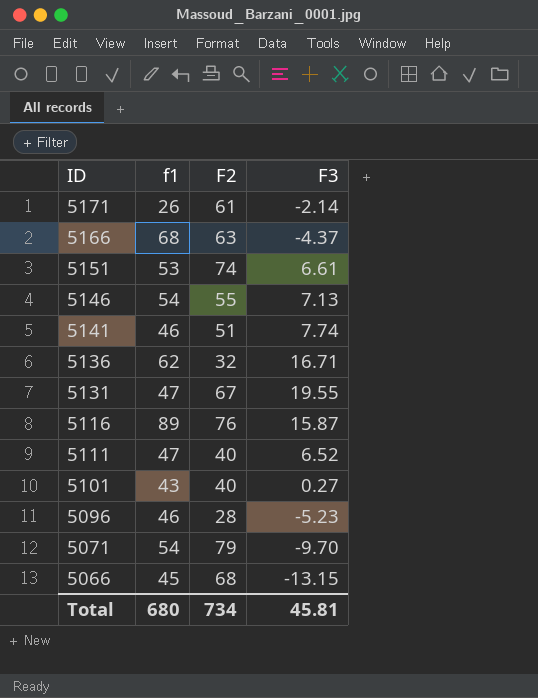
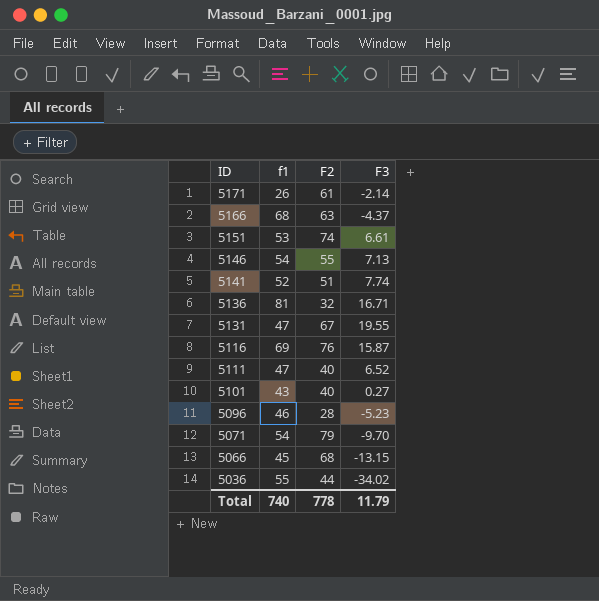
5141 | f1: 46 -> 52
5136 | f1: 62 -> 81
5116 | f1: 89 -> 69
row 5036: none -> 55 | 44 | -34.02
Total | f1: 680 -> 740
Total | F2: 734 -> 778
Total | F3: 45.81 -> 11.79

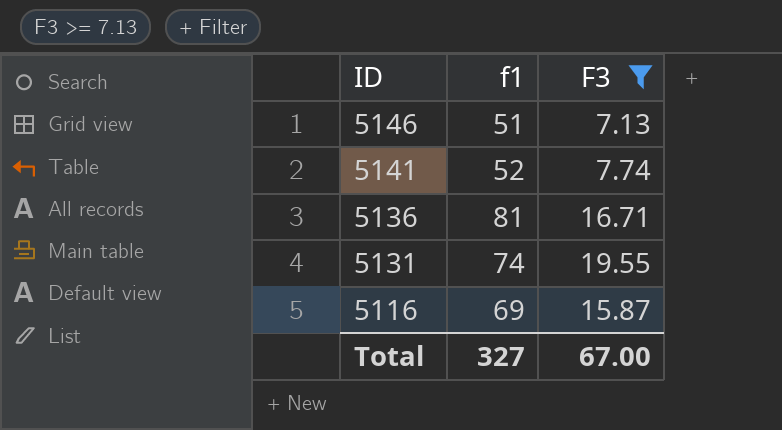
filter: none -> F3 >= 7.13
column F2 | position: 3 -> none
5146 | f1: 54 -> 51
5131 | f1: 47 -> 74
Total | f1: 740 -> 327
Total | F3: 11.79 -> 67.00

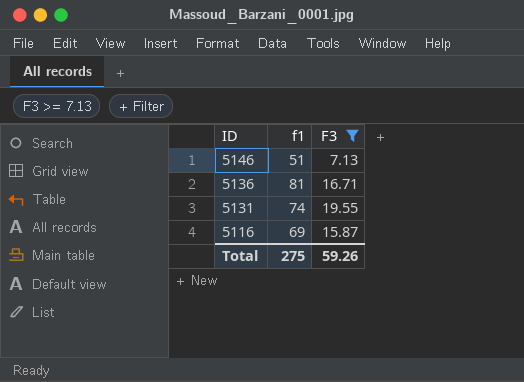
row 5141: 52 | 7.74 -> none
Total | f1: 327 -> 275
Total | F3: 67.00 -> 59.26

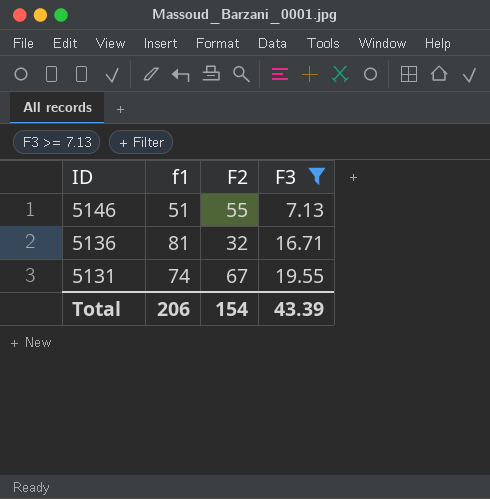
column F2 | position: none -> 3
row 5116: 69 | 15.87 -> none
Total | f1: 275 -> 206
Total | F3: 59.26 -> 43.39

